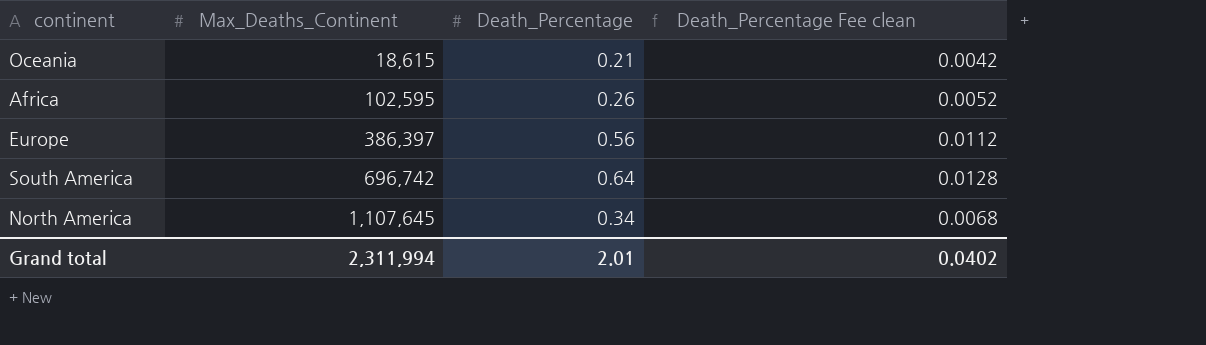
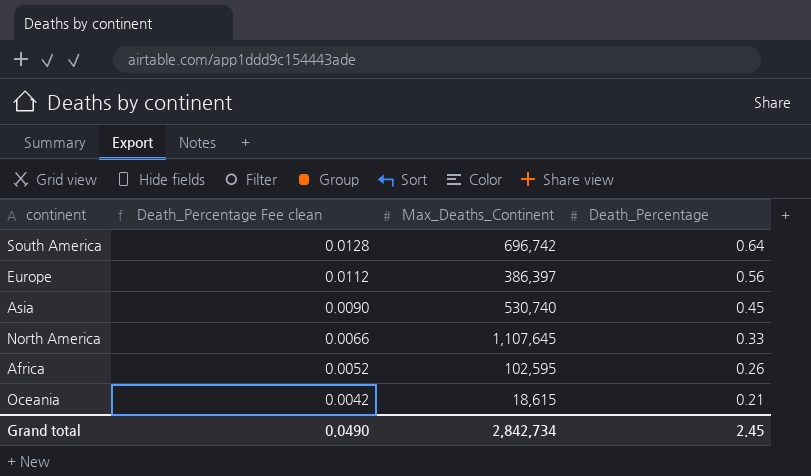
row order: Max_Deaths_Continent ascending -> Death_Percentage Fee clean descending
column Death_Percentage Fee clean | position: 4 -> 2
row Asia: none -> 0.0090 | 530,740 | 0.45
North America | Death_Percentage Fee clean: 0.0068 -> 0.0066
North America | Death_Percentage: 0.34 -> 0.33
Grand total | Death_Percentage Fee clean: 0.0402 -> 0.0490
Grand total | Max_Deaths_Continent: 2,311,994 -> 2,842,734
Grand total | Death_Percentage: 2.01 -> 2.45

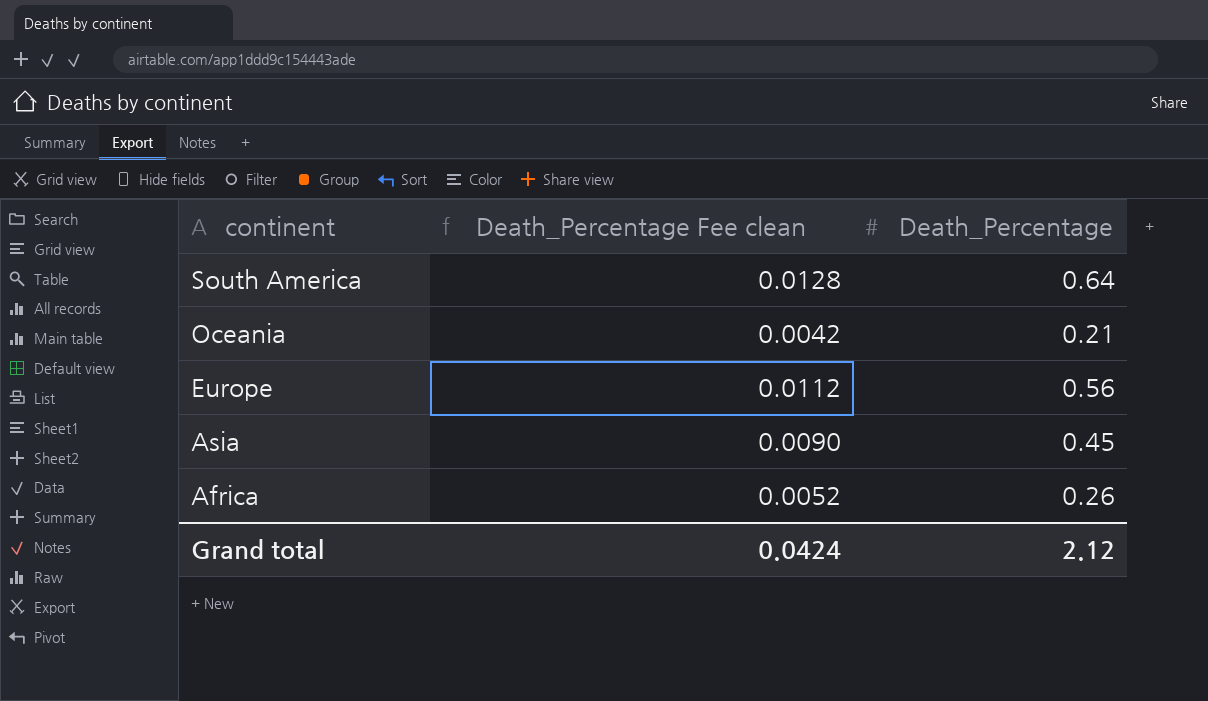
row order: Death_Percentage Fee clean descending -> continent descending
column Max_Deaths_Continent | position: 3 -> none
row North America: 0.0066 | 1,107,645 | 0.33 -> none
Grand total | Death_Percentage Fee clean: 0.0490 -> 0.0424
Grand total | Death_Percentage: 2.45 -> 2.12

